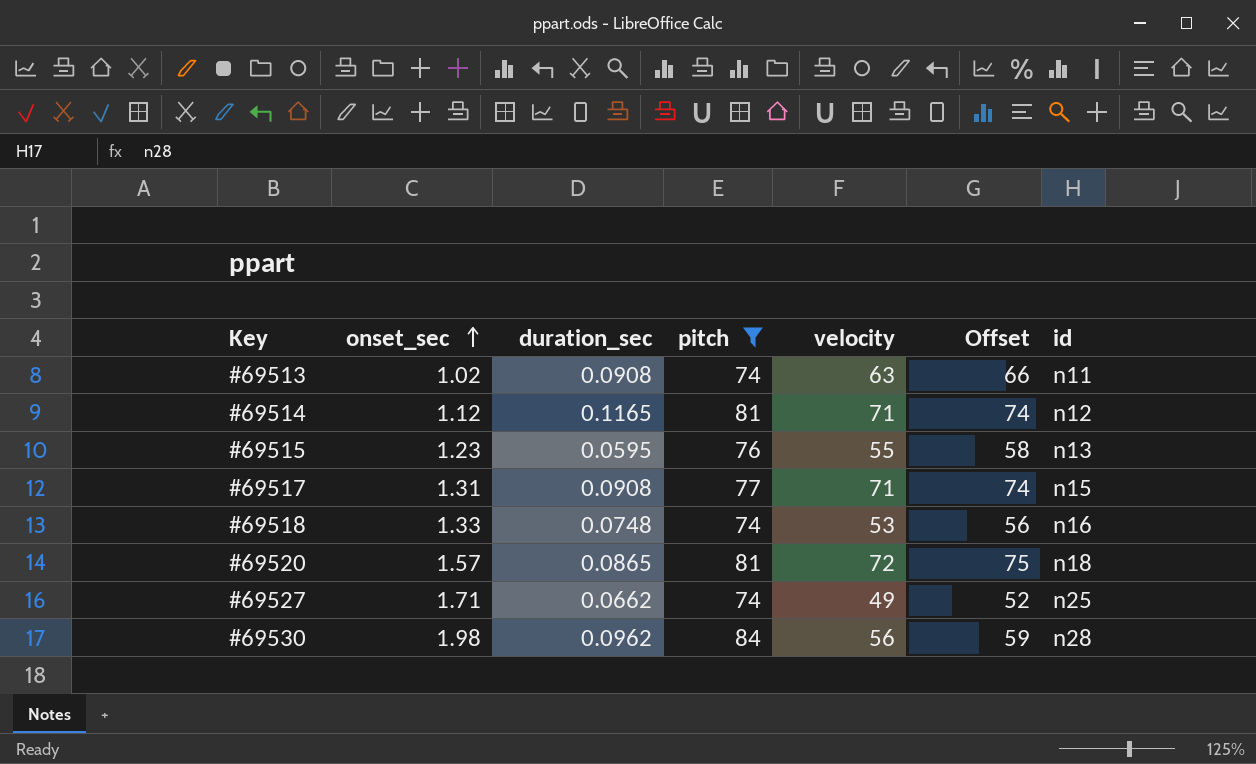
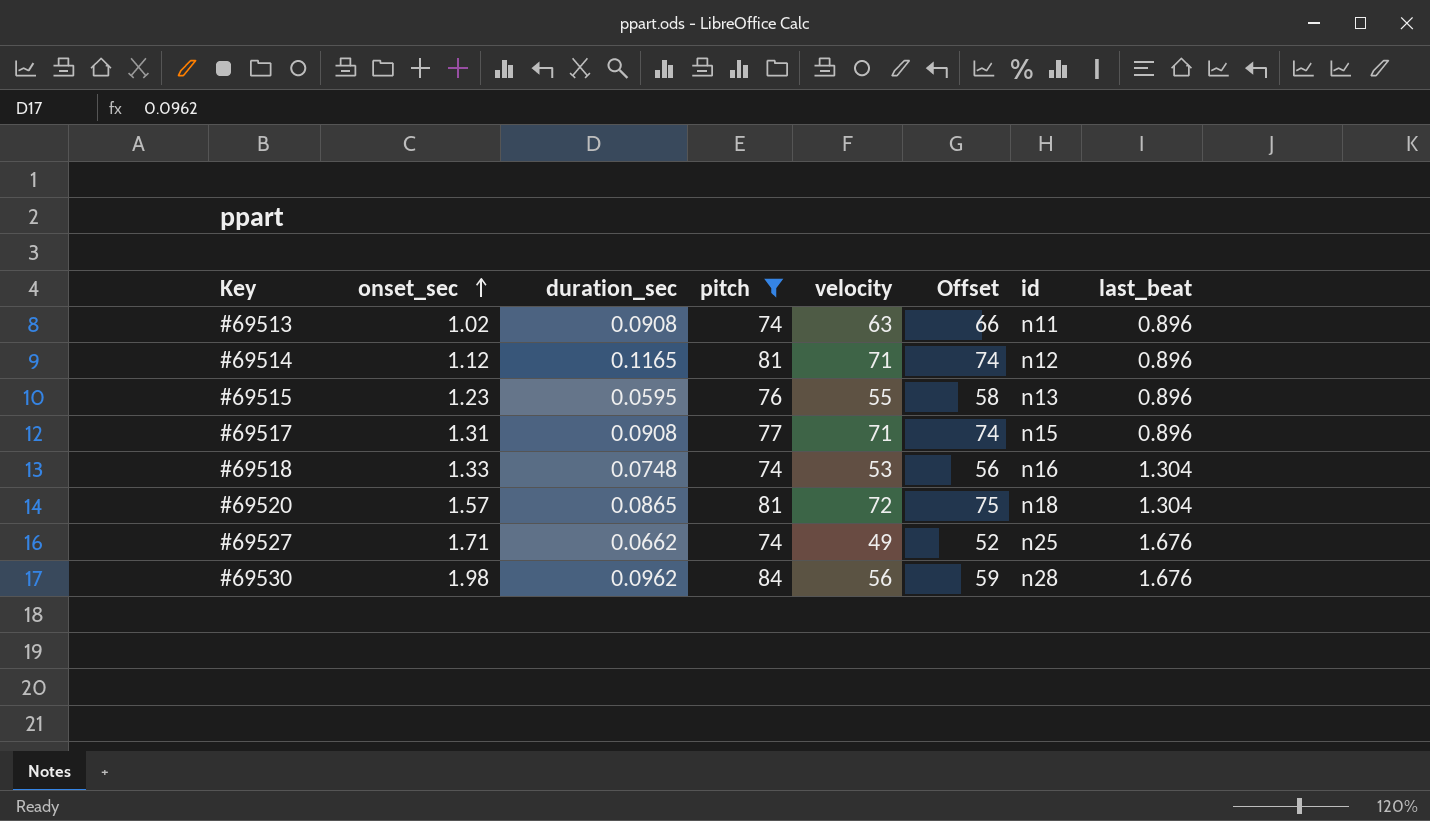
column last_beat | position: none -> 8

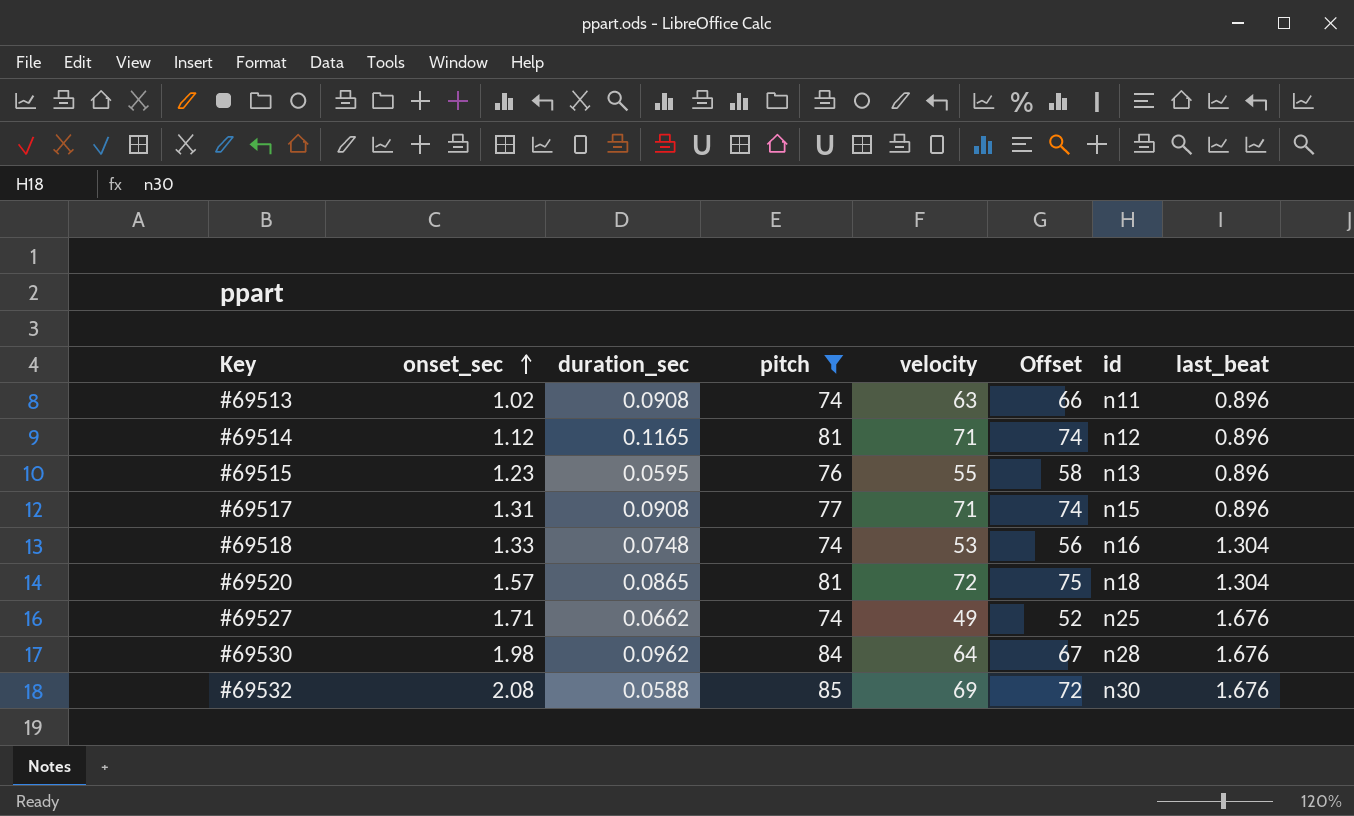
#69530 | velocity: 56 -> 64
#69530 | Offset: 59 -> 67
row #69532: none -> 2.08 | 0.0588 | 85 | 69 | 72 | n30 | 1.676

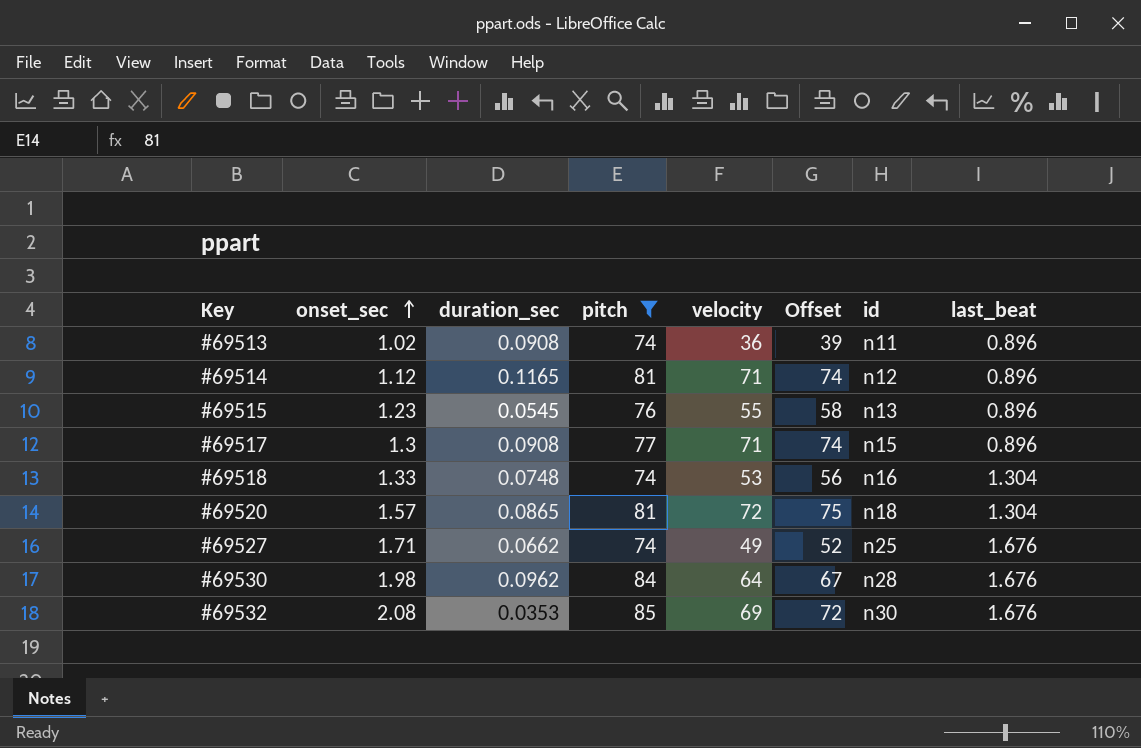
#69513 | velocity: 63 -> 36
#69513 | Offset: 66 -> 39
#69515 | duration_sec: 0.0595 -> 0.0545
#69517 | onset_sec: 1.31 -> 1.3
#69532 | duration_sec: 0.0588 -> 0.0353

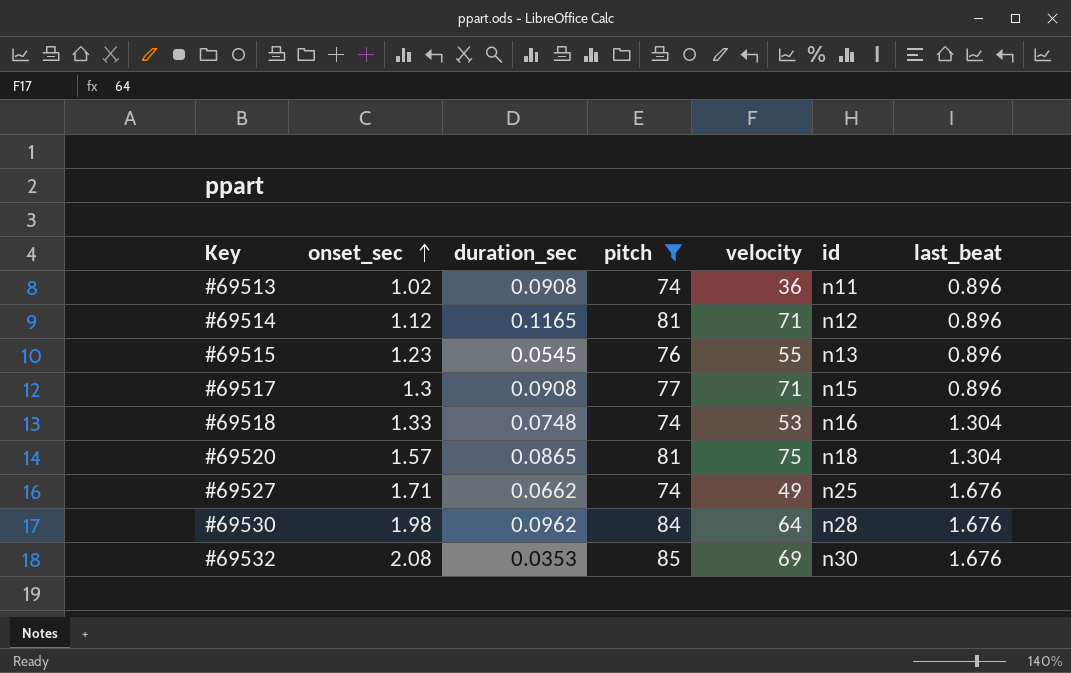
column Offset | formula: [velocity] + 3 -> none
#69520 | velocity: 72 -> 75

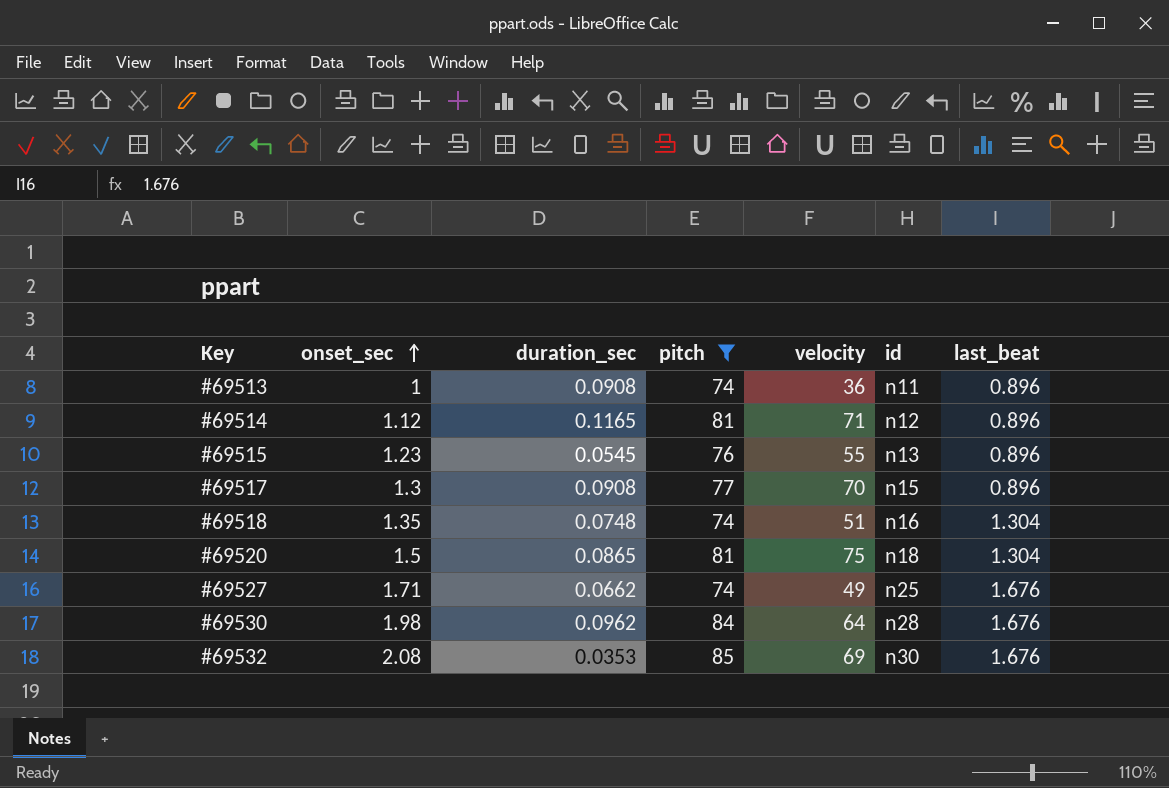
#69513 | onset_sec: 1.02 -> 1
#69517 | velocity: 71 -> 70
#69518 | onset_sec: 1.33 -> 1.35
#69518 | velocity: 53 -> 51
#69520 | onset_sec: 1.57 -> 1.5

